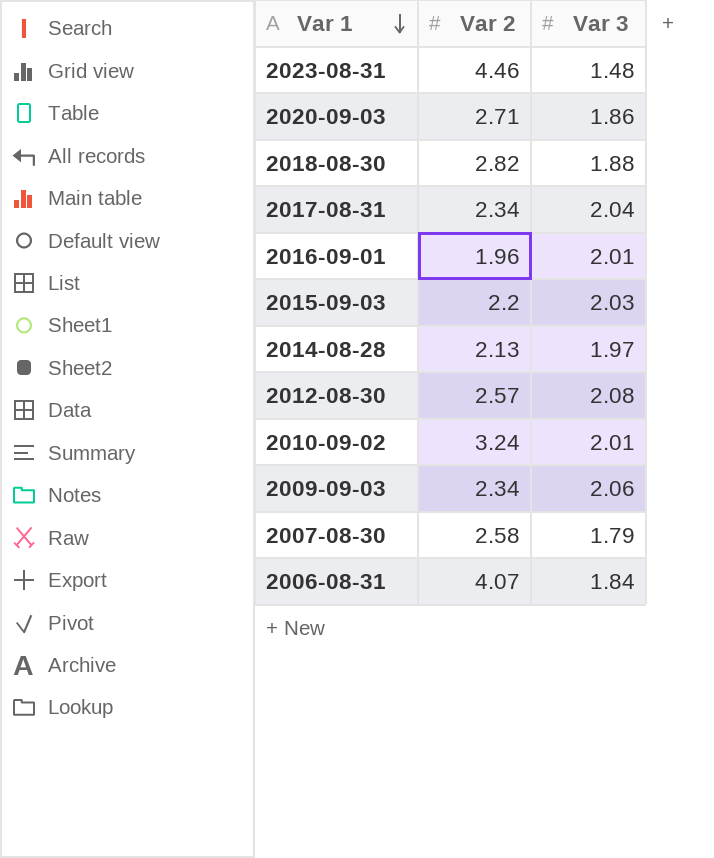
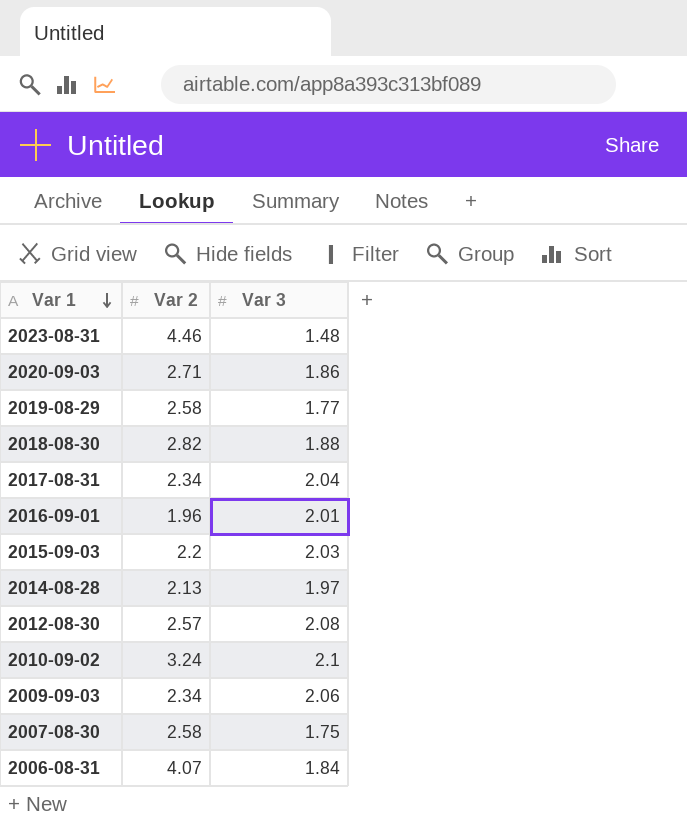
row 2019-08-29: none -> 2.58 | 1.77
2010-09-02 | Var 3: 2.01 -> 2.1
2007-08-30 | Var 3: 1.79 -> 1.75

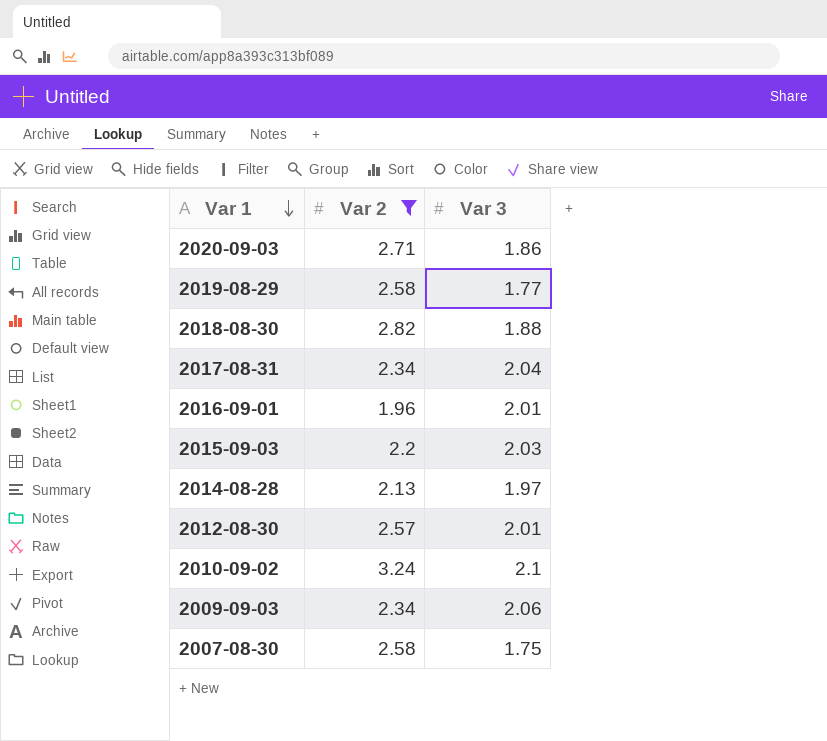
filter: none -> Var 2 <= 3.24
2012-08-30 | Var 3: 2.08 -> 2.01

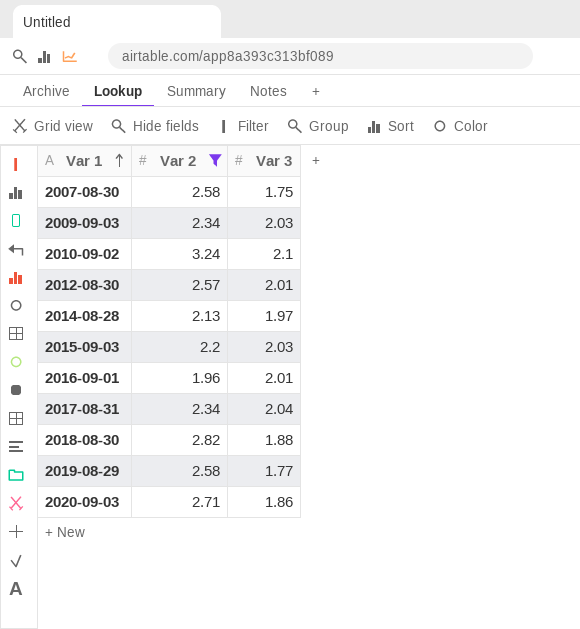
row order: Var 1 descending -> Var 1 ascending
2009-09-03 | Var 3: 2.06 -> 2.03

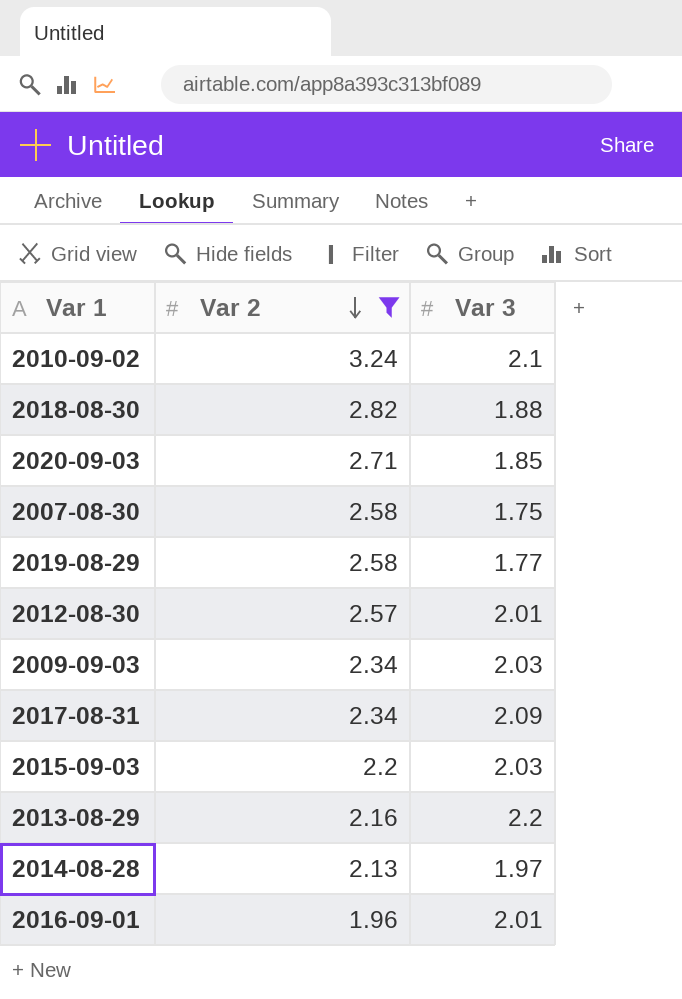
row order: Var 1 ascending -> Var 2 descending
2020-09-03 | Var 3: 1.86 -> 1.85
2017-08-31 | Var 3: 2.04 -> 2.09
row 2013-08-29: none -> 2.16 | 2.2

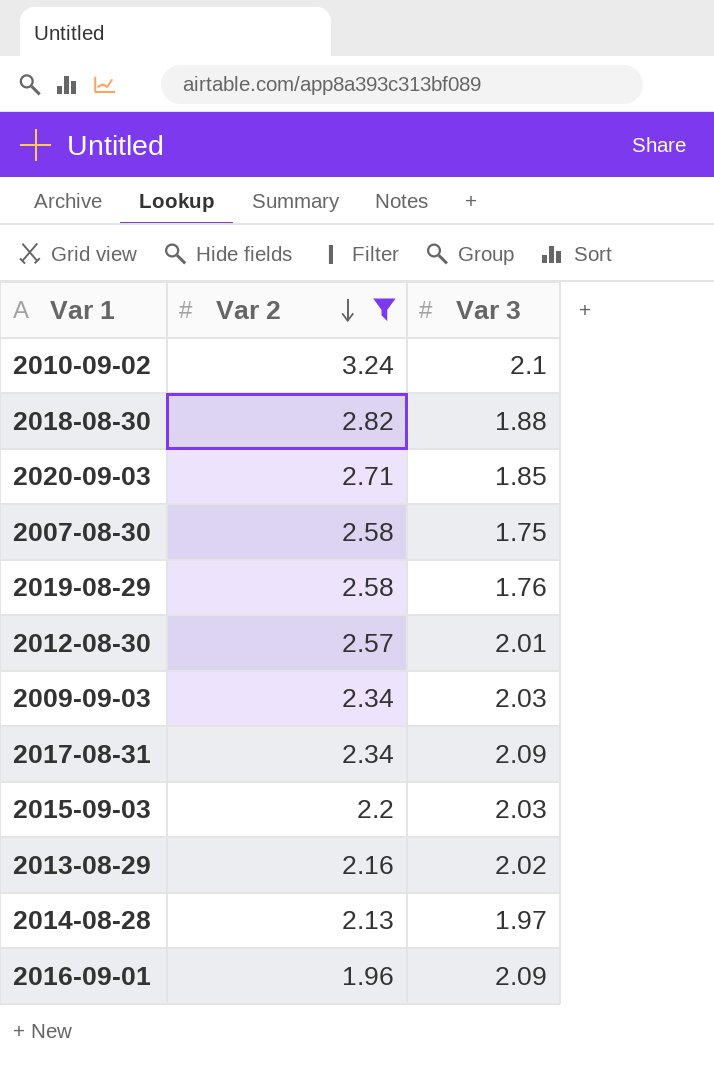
2019-08-29 | Var 3: 1.77 -> 1.76
2013-08-29 | Var 3: 2.2 -> 2.02
2016-09-01 | Var 3: 2.01 -> 2.09

